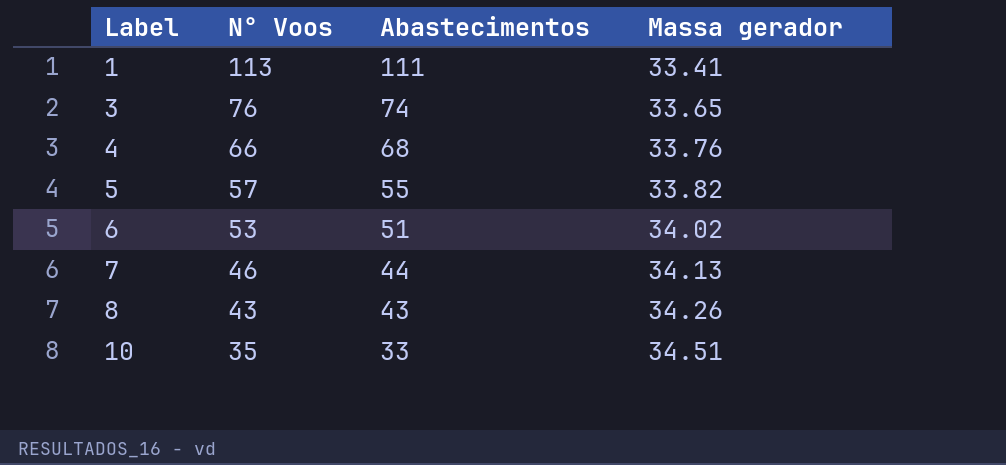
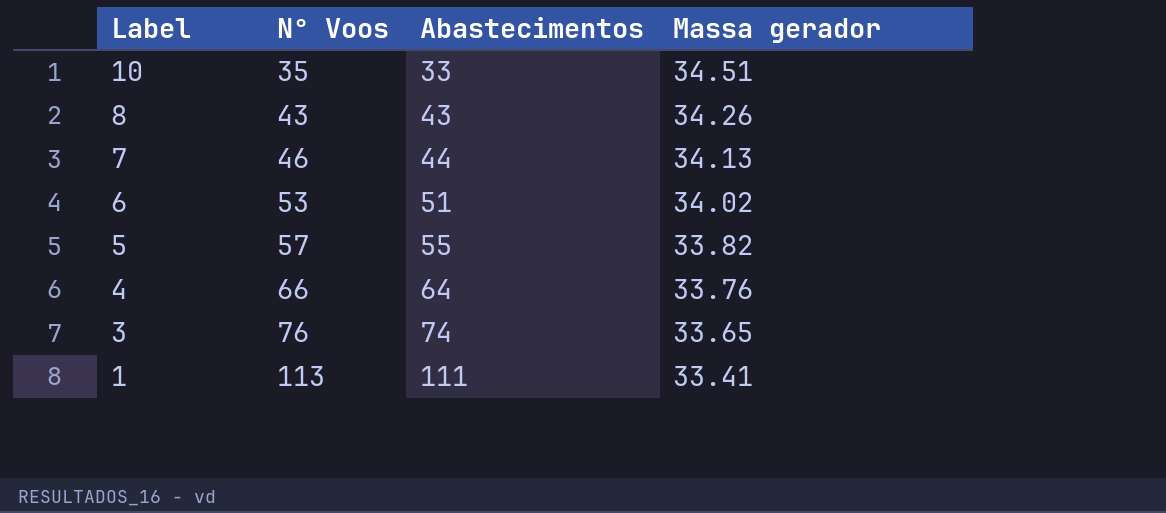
row order: Label ascending -> Label descending
4 | Abastecimentos: 68 -> 64

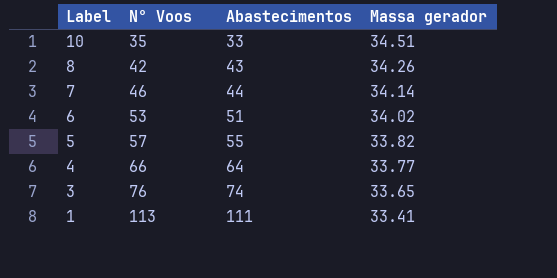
8 | N° Voos: 43 -> 42
7 | Massa gerador: 34.13 -> 34.14
4 | Massa gerador: 33.76 -> 33.77

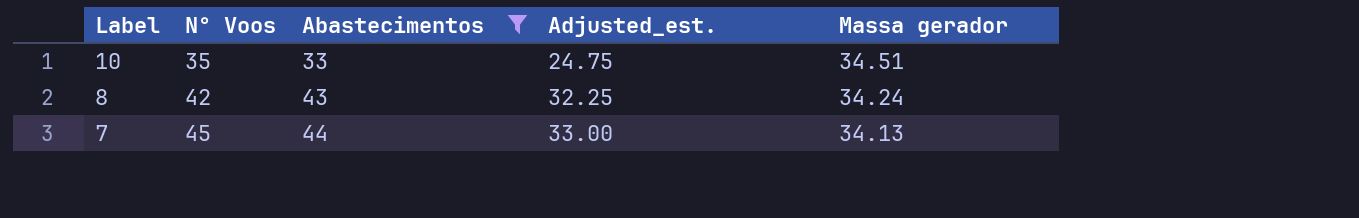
filter: none -> Abastecimentos <= 44
column Adjusted_est. | formula: none -> [Abastecimentos] * 0.75
8 | Massa gerador: 34.26 -> 34.24
7 | N° Voos: 46 -> 45
7 | Massa gerador: 34.14 -> 34.13

